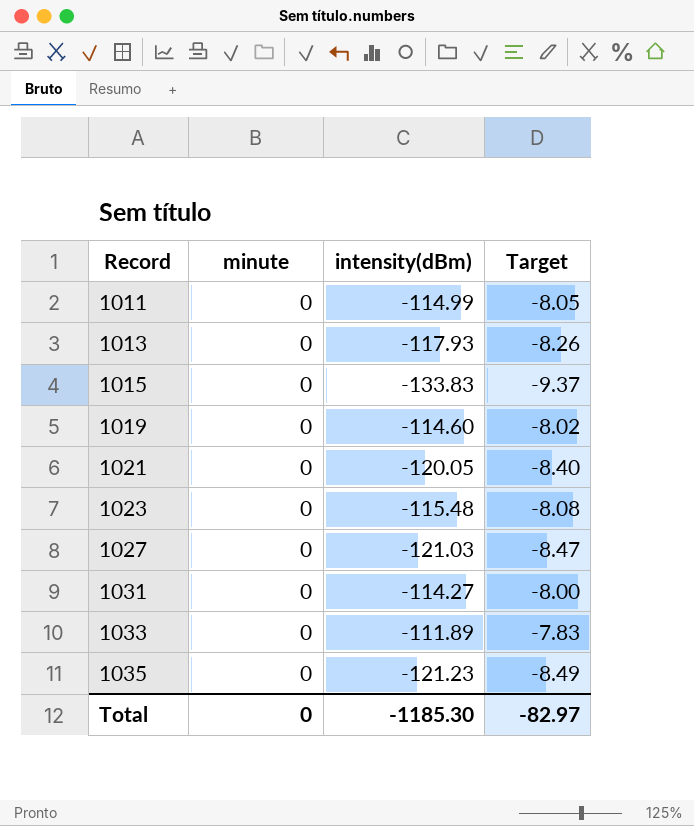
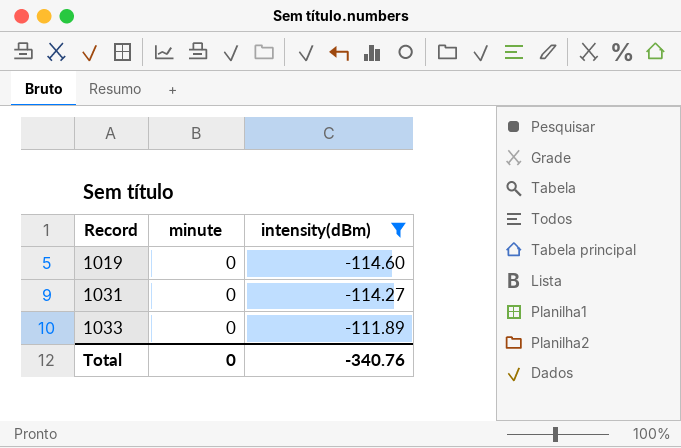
filter: none -> intensity(dBm) >= -114.60
column Target | formula: [intensity(dBm)] * 0.07 -> none
Total | intensity(dBm): -1185.30 -> -340.76

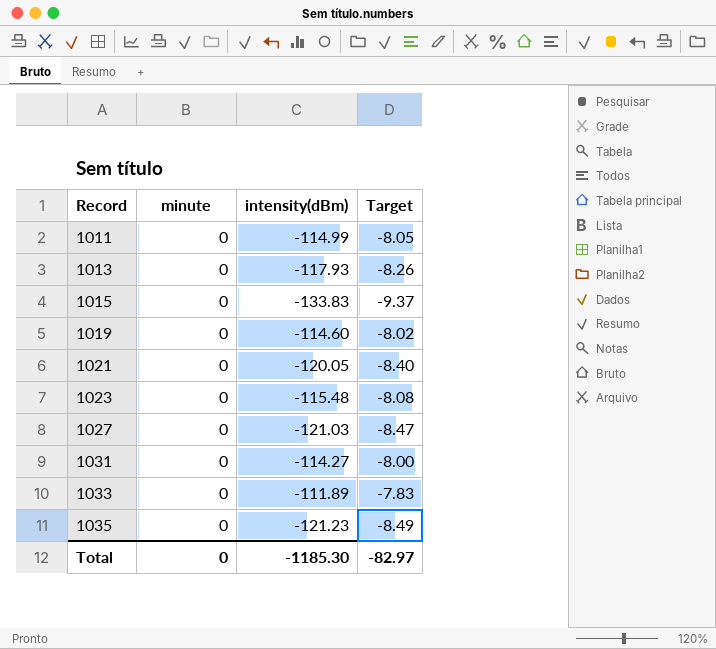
filter: intensity(dBm) >= -114.60 -> none
column Target | formula: none -> [intensity(dBm)] * 0.07
Total | intensity(dBm): -340.76 -> -1185.30

